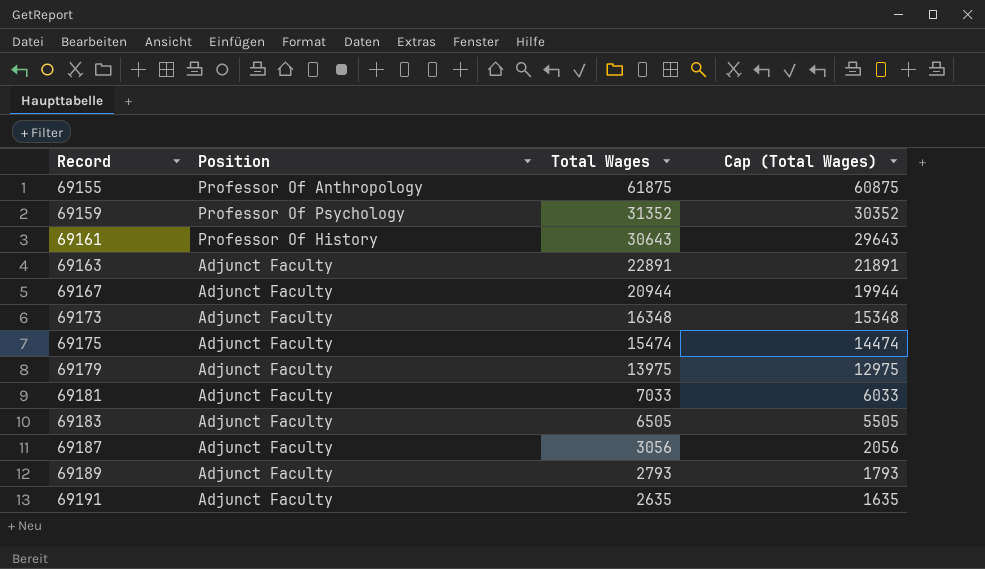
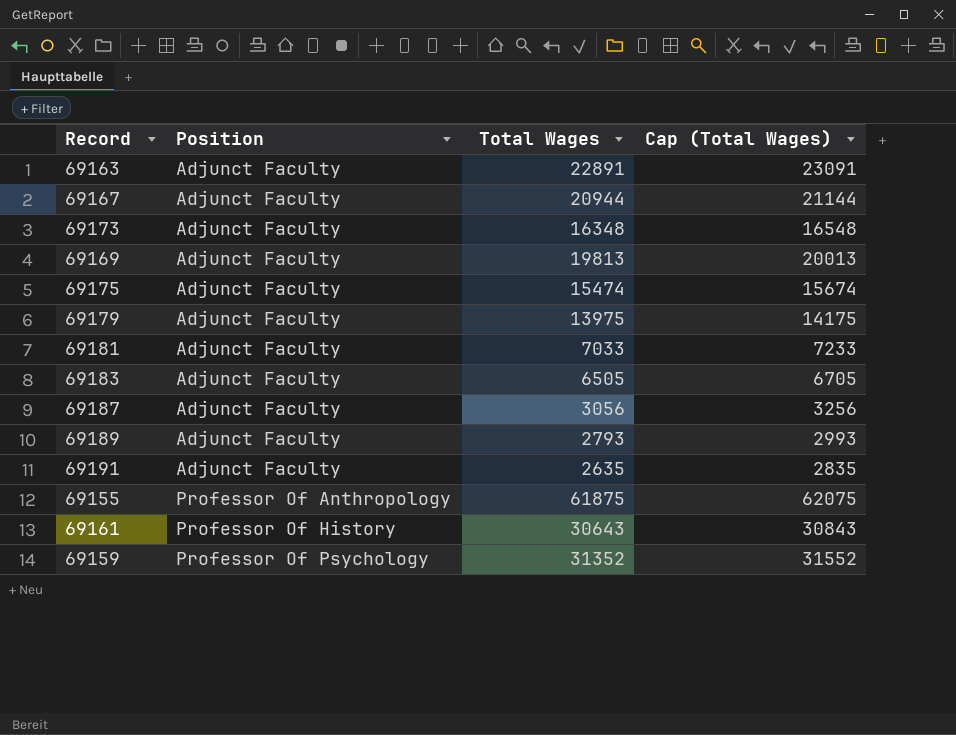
row order: Record ascending -> Position ascending
column Cap (Total Wages) | formula: [Total Wages] - 1000 -> [Total Wages] + 200
row 69169: none -> Adjunct Faculty | 19813 | 20013

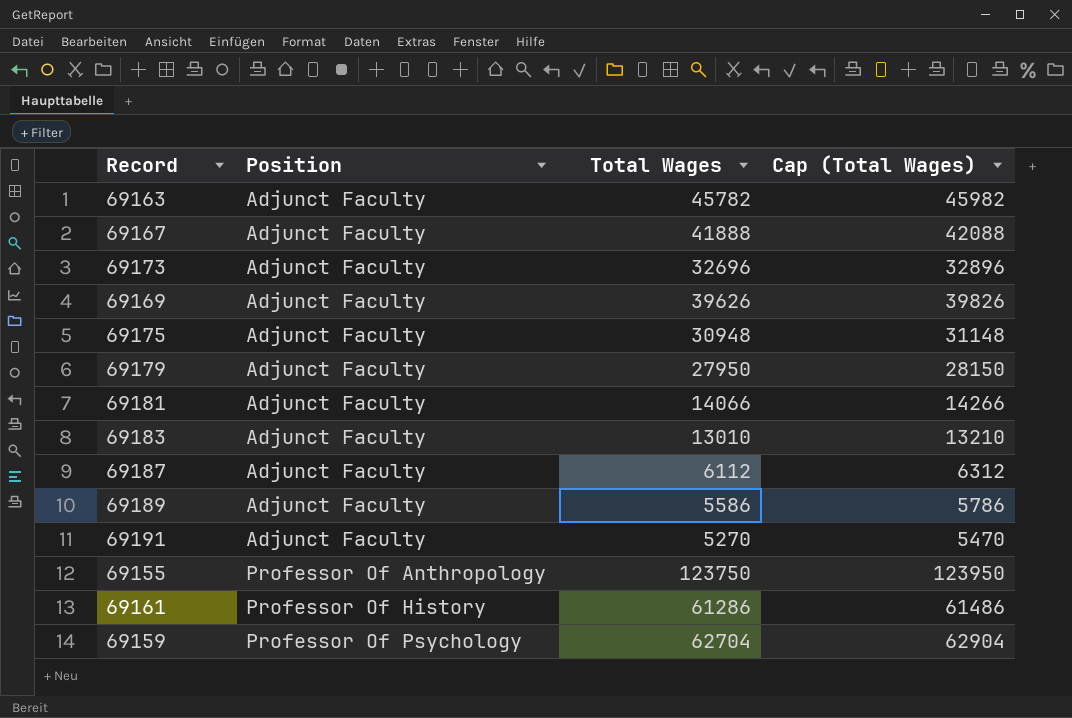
69163 | Total Wages: 22891 -> 45782
69163 | Cap (Total Wages): 23091 -> 45982
69167 | Total Wages: 20944 -> 41888
69167 | Cap (Total Wages): 21144 -> 42088
69173 | Total Wages: 16348 -> 32696
69173 | Cap (Total Wages): 16548 -> 32896
69169 | Total Wages: 19813 -> 39626
69169 | Cap (Total Wages): 20013 -> 39826
69175 | Total Wages: 15474 -> 30948
69175 | Cap (Total Wages): 15674 -> 31148
69179 | Total Wages: 13975 -> 27950
69179 | Cap (Total Wages): 14175 -> 28150
69181 | Total Wages: 7033 -> 14066
69181 | Cap (Total Wages): 7233 -> 14266
69183 | Total Wages: 6505 -> 13010
69183 | Cap (Total Wages): 6705 -> 13210
69187 | Total Wages: 3056 -> 6112
69187 | Cap (Total Wages): 3256 -> 6312
69189 | Total Wages: 2793 -> 5586
69189 | Cap (Total Wages): 2993 -> 5786
69191 | Total Wages: 2635 -> 5270
69191 | Cap (Total Wages): 2835 -> 5470
69155 | Total Wages: 61875 -> 123750
69155 | Cap (Total Wages): 62075 -> 123950
69161 | Total Wages: 30643 -> 61286
69161 | Cap (Total Wages): 30843 -> 61486
69159 | Total Wages: 31352 -> 62704
69159 | Cap (Total Wages): 31552 -> 62904

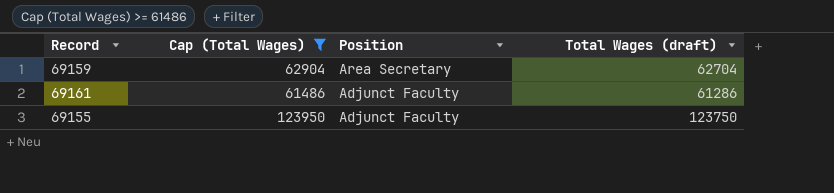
filter: none -> Cap (Total Wages) >= 61486
row order: Position ascending -> Position descending
column Cap (Total Wages) | position: 4 -> 2
column name: Total Wages -> Total Wages (draft)
69159 | Position: Professor Of Psychology -> Area Secretary
69161 | Position: Professor Of History -> Adjunct Faculty
69155 | Position: Professor Of Anthropology -> Adjunct Faculty

